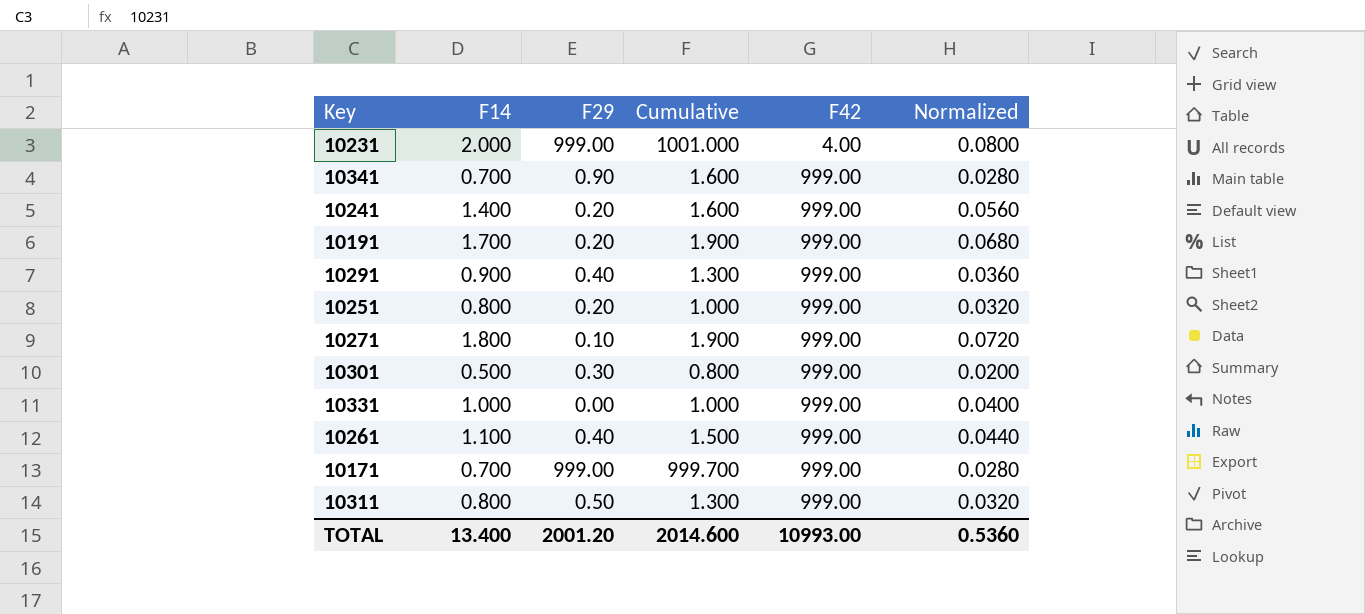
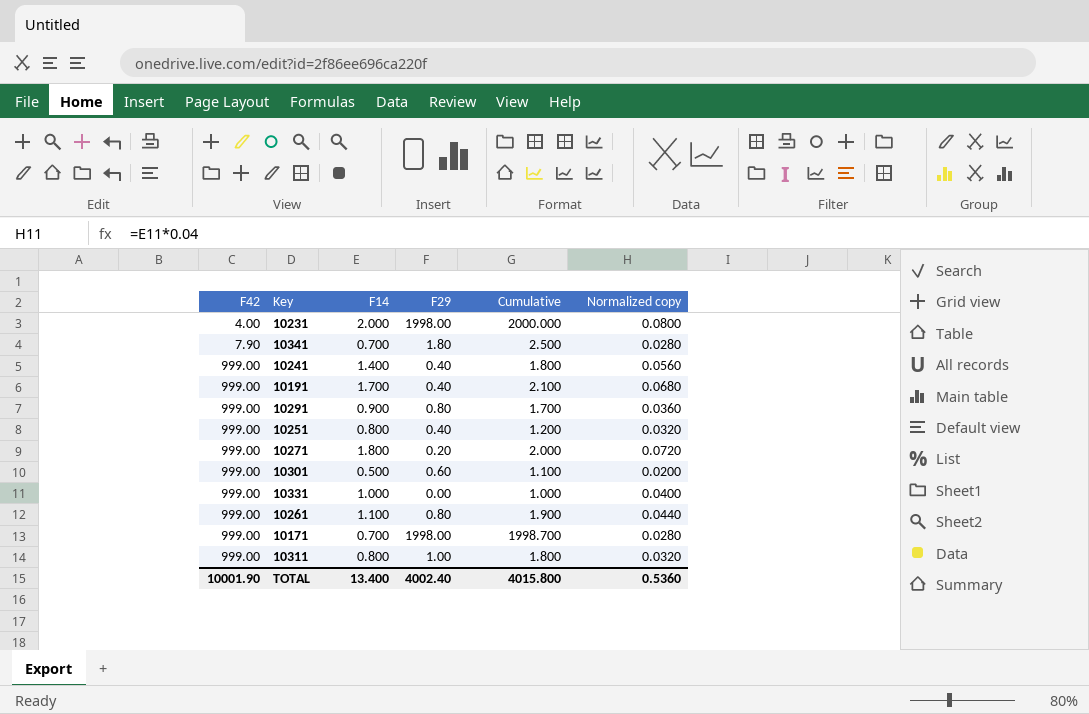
column F42 | position: 5 -> 1
column name: Normalized -> Normalized copy
10231 | F29: 999.00 -> 1998.00
10231 | Cumulative: 1001.000 -> 2000.000
10341 | F42: 999.00 -> 7.90
10341 | F29: 0.90 -> 1.80
10341 | Cumulative: 1.600 -> 2.500
10241 | F29: 0.20 -> 0.40
10241 | Cumulative: 1.600 -> 1.800
10191 | F29: 0.20 -> 0.40
10191 | Cumulative: 1.900 -> 2.100
10291 | F29: 0.40 -> 0.80
10291 | Cumulative: 1.300 -> 1.700
10251 | F29: 0.20 -> 0.40
10251 | Cumulative: 1.000 -> 1.200
10271 | F29: 0.10 -> 0.20
10271 | Cumulative: 1.900 -> 2.000
10301 | F29: 0.30 -> 0.60
10301 | Cumulative: 0.800 -> 1.100
10261 | F29: 0.40 -> 0.80
10261 | Cumulative: 1.500 -> 1.900
10171 | F29: 999.00 -> 1998.00
10171 | Cumulative: 999.700 -> 1998.700
10311 | F29: 0.50 -> 1.00
10311 | Cumulative: 1.300 -> 1.800
TOTAL | F42: 10993.00 -> 10001.90
TOTAL | F29: 2001.20 -> 4002.40
TOTAL | Cumulative: 2014.600 -> 4015.800

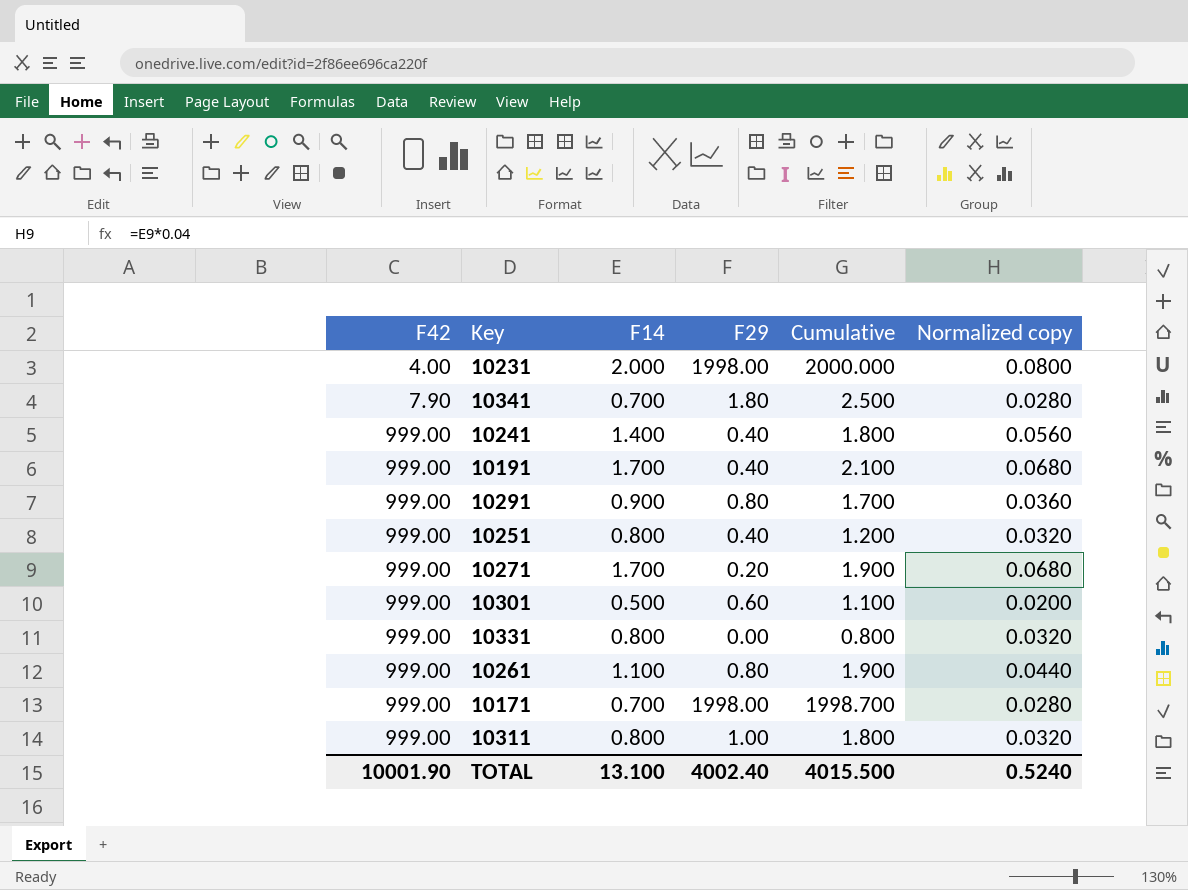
10271 | F14: 1.800 -> 1.700
10271 | Cumulative: 2.000 -> 1.900
10271 | Normalized copy: 0.0720 -> 0.0680
10331 | F14: 1.000 -> 0.800
10331 | Cumulative: 1.000 -> 0.800
10331 | Normalized copy: 0.0400 -> 0.0320
TOTAL | F14: 13.400 -> 13.100
TOTAL | Cumulative: 4015.800 -> 4015.500
TOTAL | Normalized copy: 0.5360 -> 0.5240

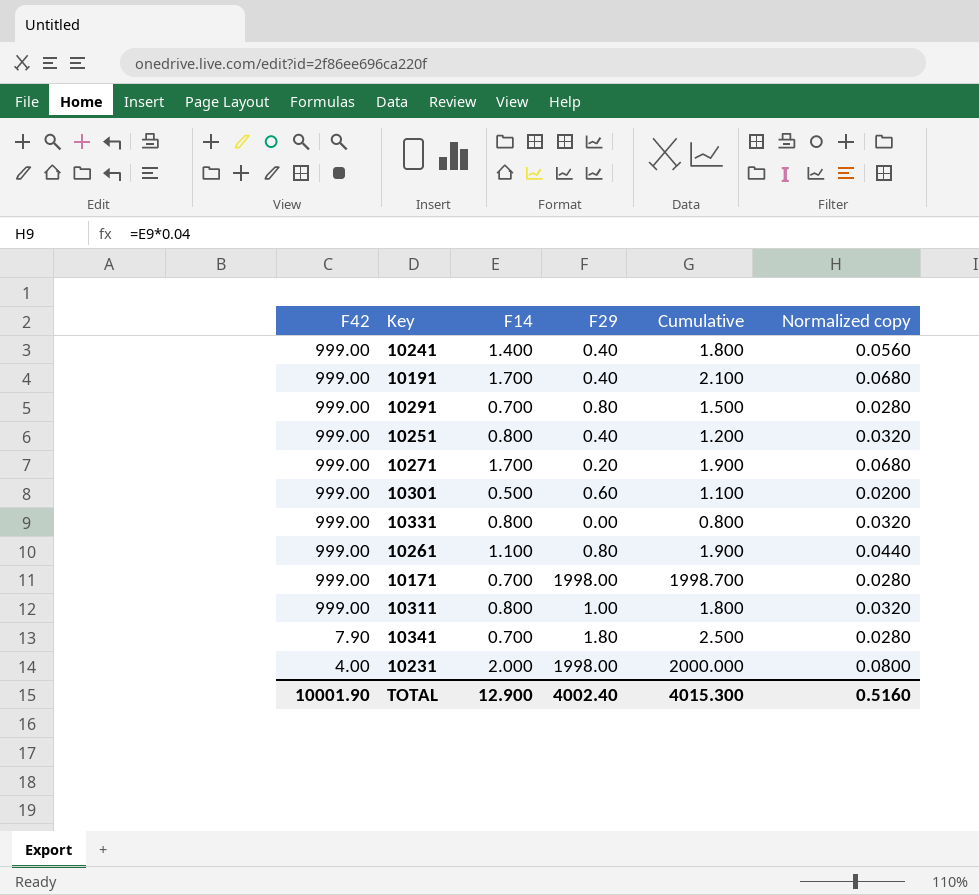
row order: F42 ascending -> F42 descending
10291 | F14: 0.900 -> 0.700
10291 | Cumulative: 1.700 -> 1.500
10291 | Normalized copy: 0.0360 -> 0.0280
TOTAL | F14: 13.100 -> 12.900
TOTAL | Cumulative: 4015.500 -> 4015.300
TOTAL | Normalized copy: 0.5240 -> 0.5160

